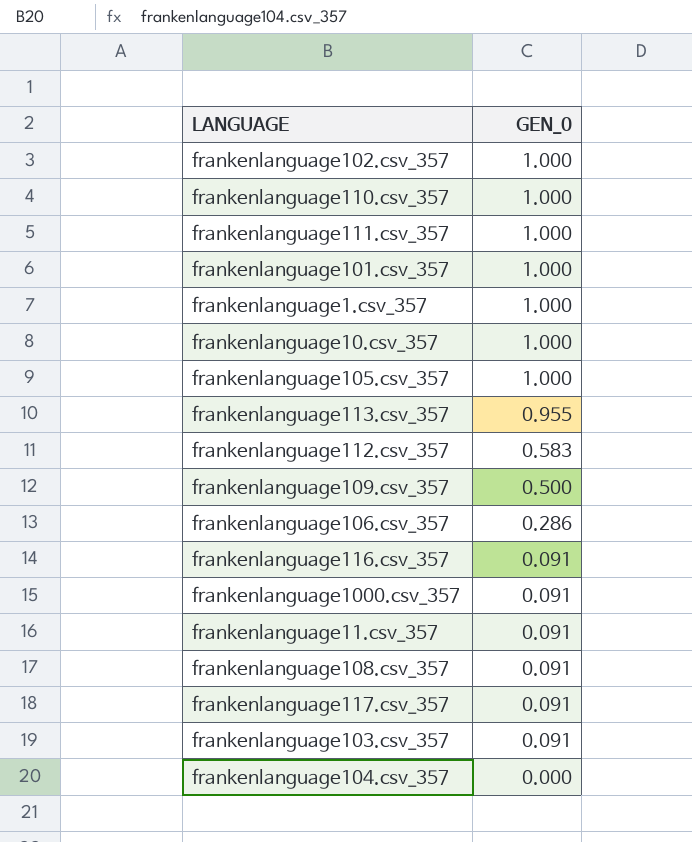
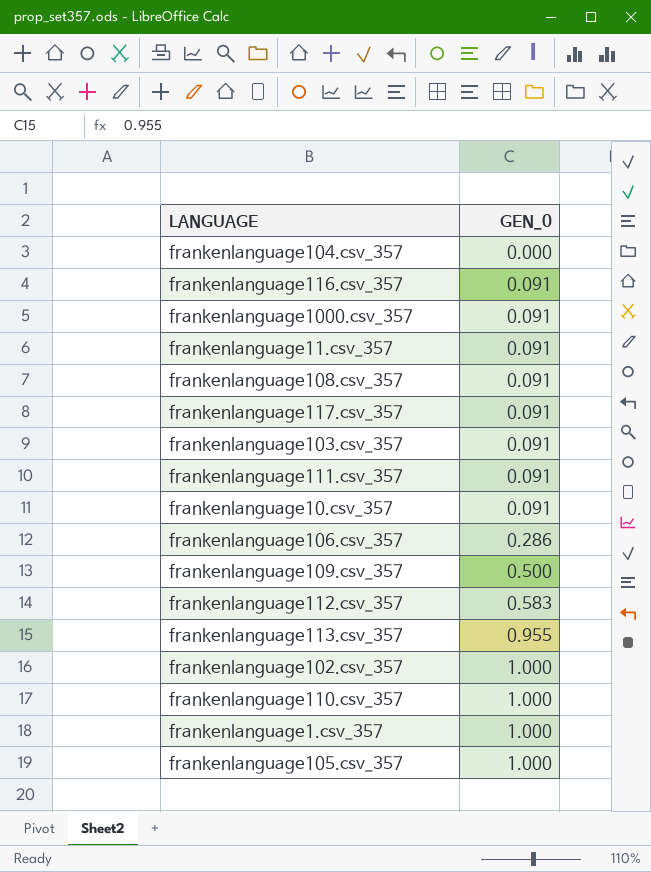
row order: GEN_0 descending -> GEN_0 ascending
row frankenlanguage101.csv_357: 1.000 -> none
frankenlanguage111.csv_357 | GEN_0: 1.000 -> 0.091
frankenlanguage10.csv_357 | GEN_0: 1.000 -> 0.091

